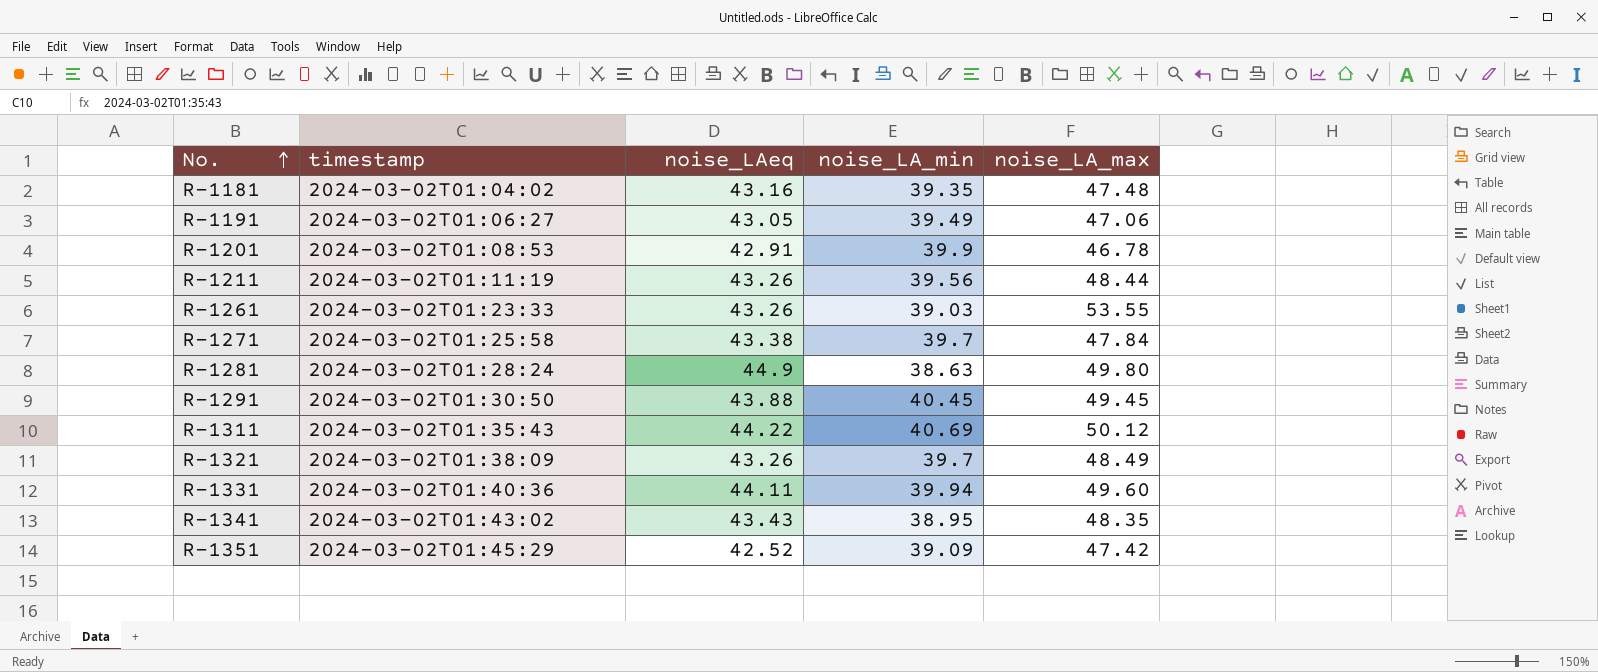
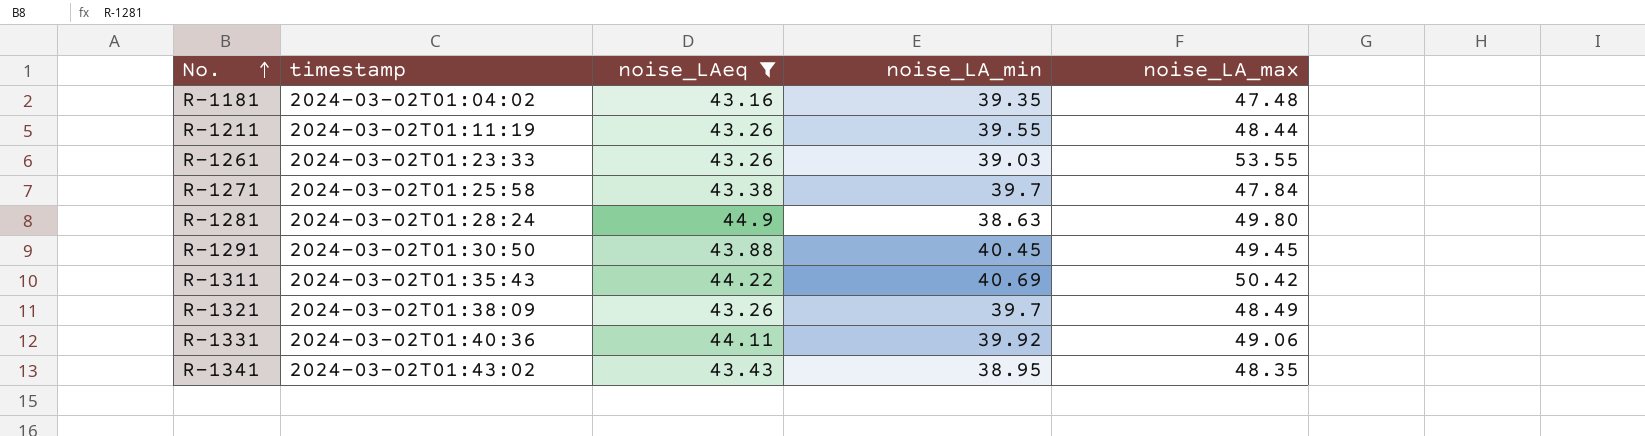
filter: none -> noise_LAeq >= 43.16
R-1211 | noise_LA_min: 39.56 -> 39.55
R-1311 | noise_LA_max: 50.12 -> 50.42
R-1331 | noise_LA_min: 39.94 -> 39.92
R-1331 | noise_LA_max: 49.60 -> 49.06

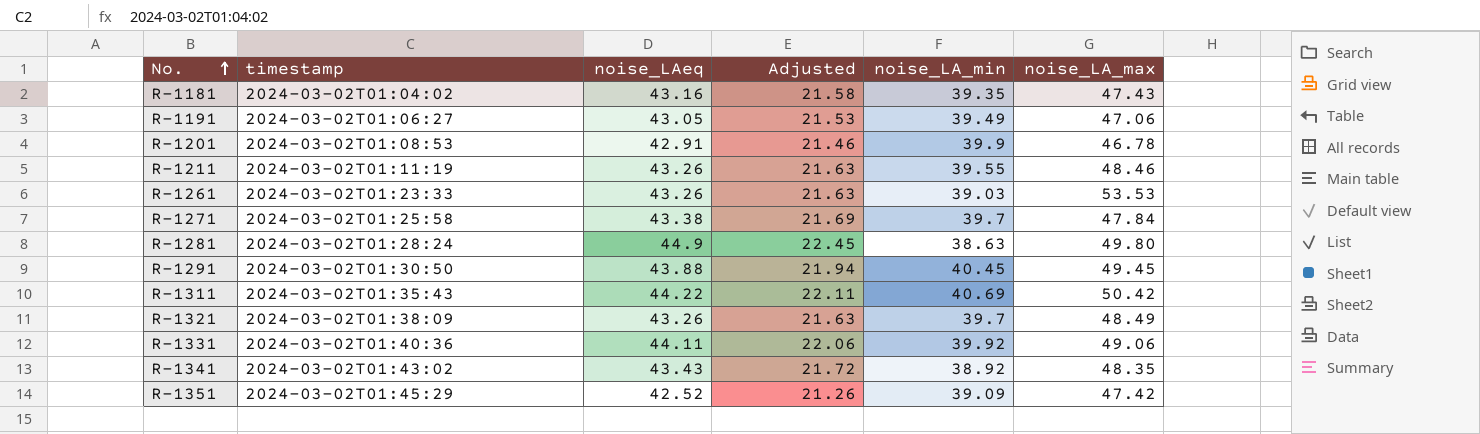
filter: noise_LAeq >= 43.16 -> none
column Adjusted | formula: none -> [noise_LAeq] * 0.5
R-1181 | noise_LA_max: 47.48 -> 47.43
R-1211 | noise_LA_max: 48.44 -> 48.46
R-1261 | noise_LA_max: 53.55 -> 53.53
R-1341 | noise_LA_min: 38.95 -> 38.92

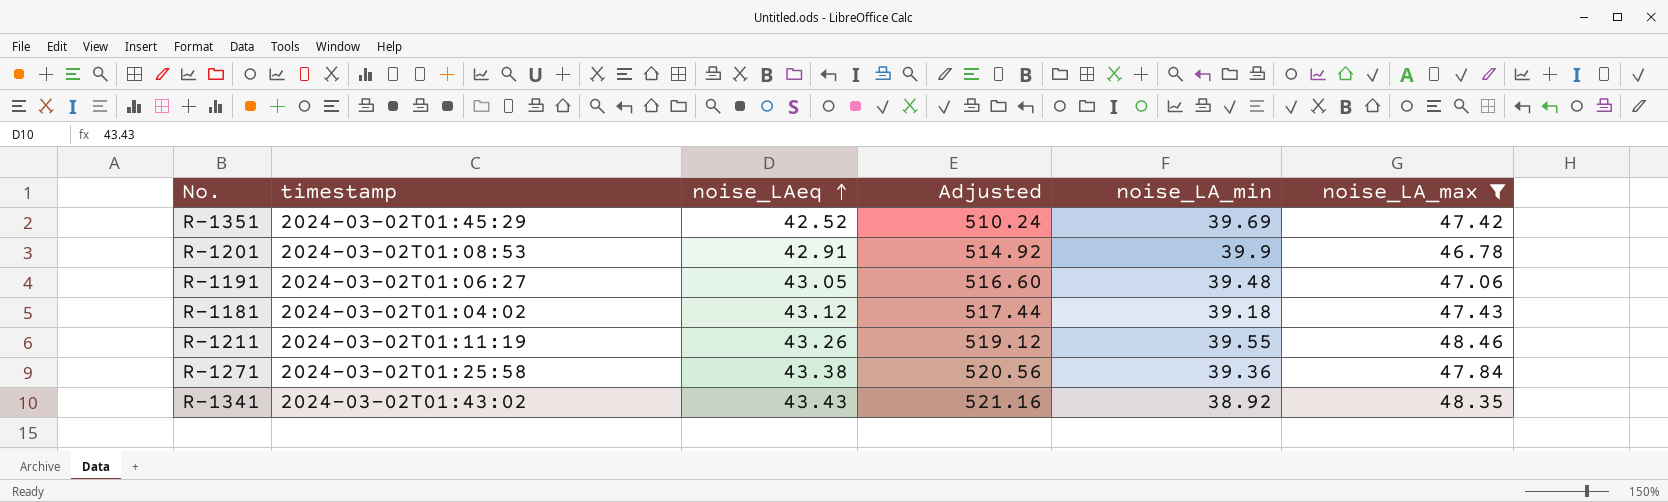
filter: none -> noise_LA_max <= 48.46
row order: No. ascending -> noise_LAeq ascending
column Adjusted | formula: [noise_LAeq] * 0.5 -> [noise_LAeq] * 12
R-1351 | noise_LA_min: 39.09 -> 39.69
R-1191 | noise_LA_min: 39.49 -> 39.48
R-1181 | noise_LAeq: 43.16 -> 43.12
R-1181 | noise_LA_min: 39.35 -> 39.18
R-1271 | noise_LA_min: 39.7 -> 39.36

